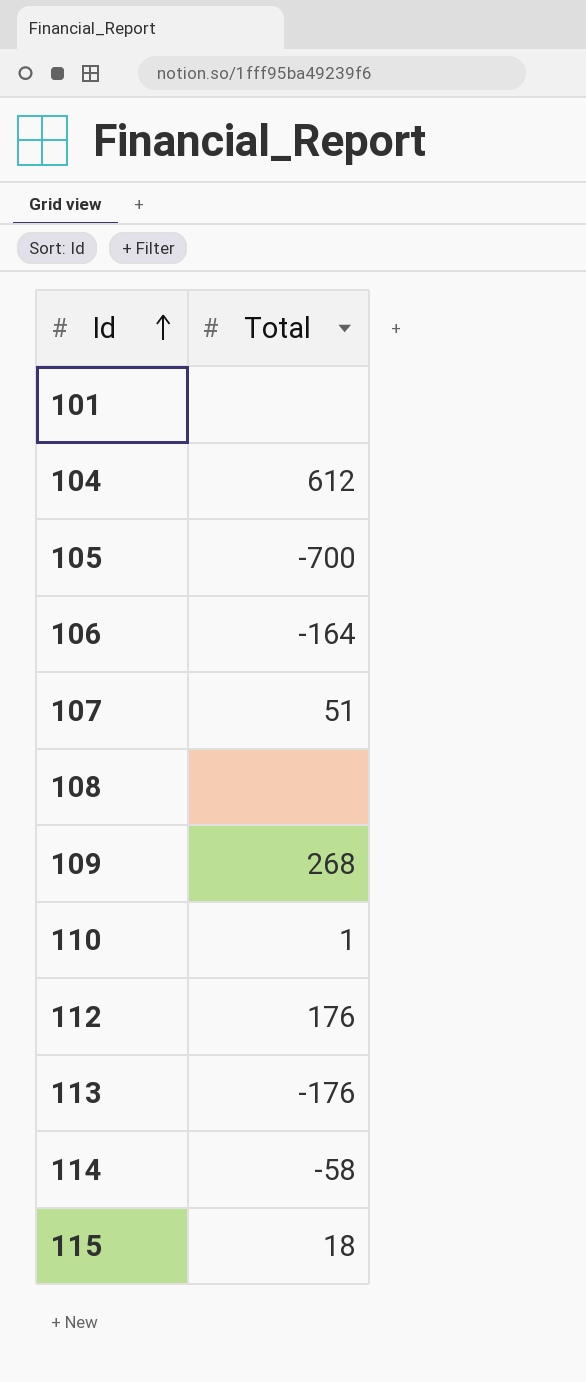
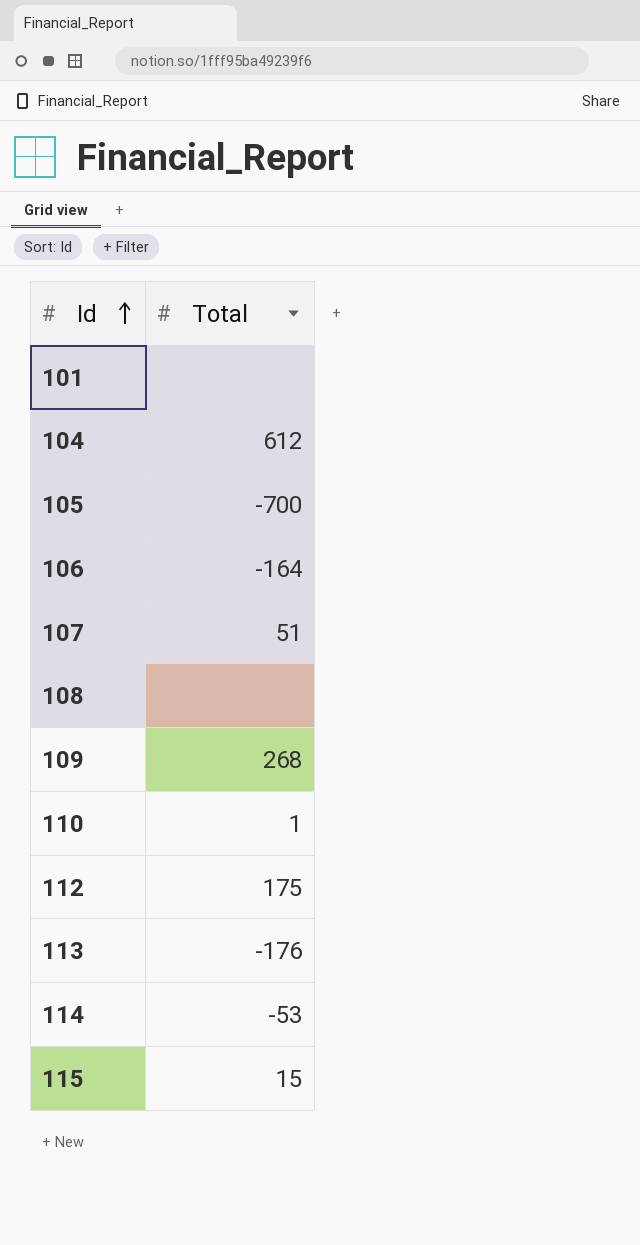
112 | Total: 176 -> 175
114 | Total: -58 -> -53
115 | Total: 18 -> 15

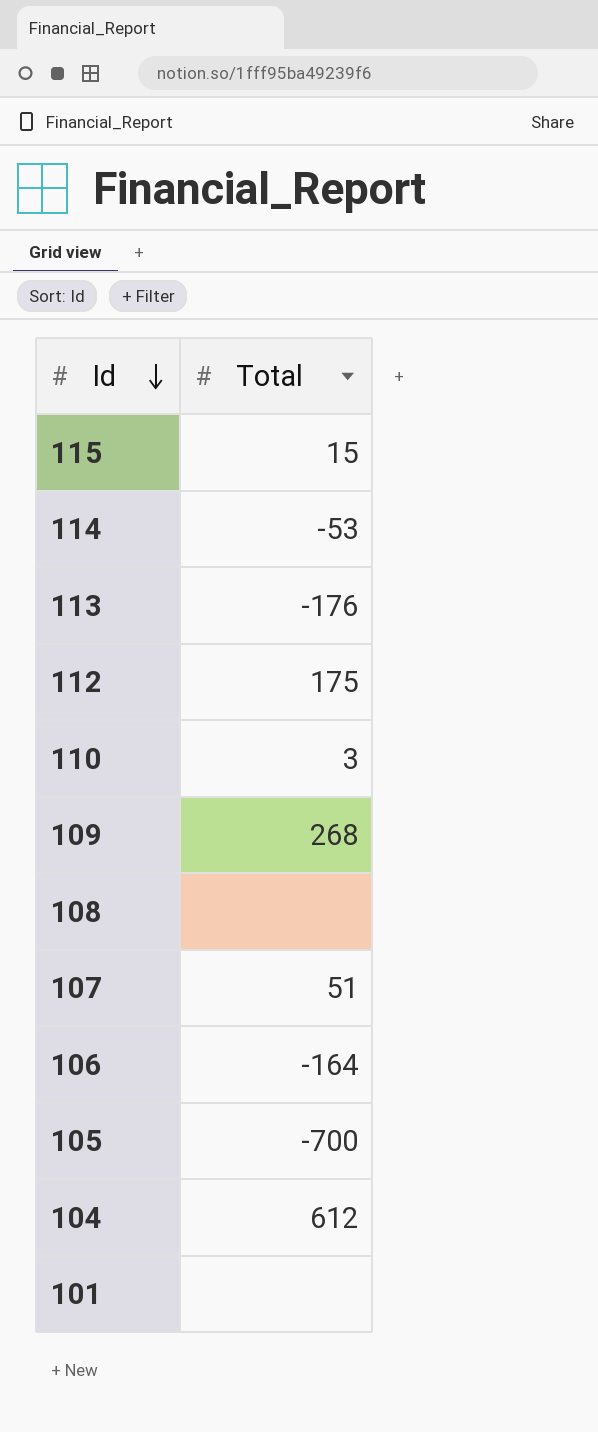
row order: Id ascending -> Id descending
110 | Total: 1 -> 3

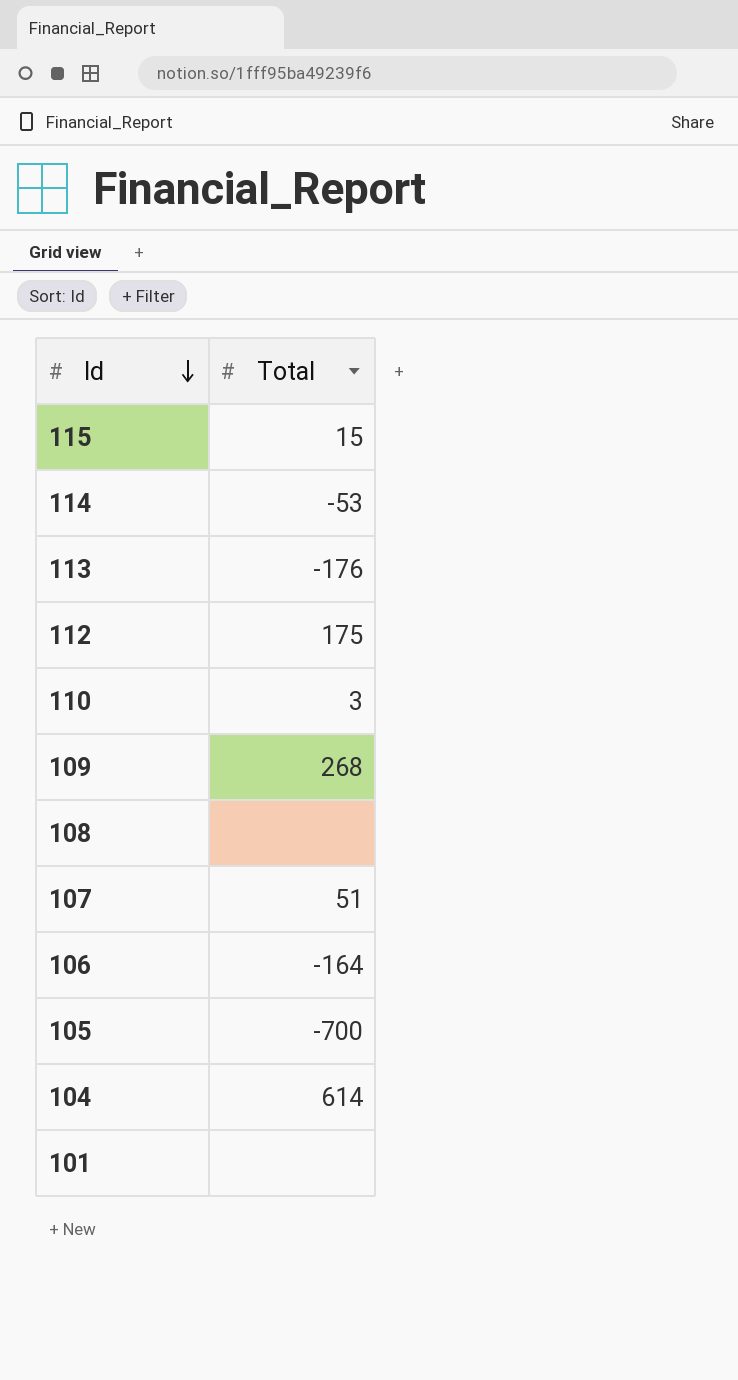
104 | Total: 612 -> 614

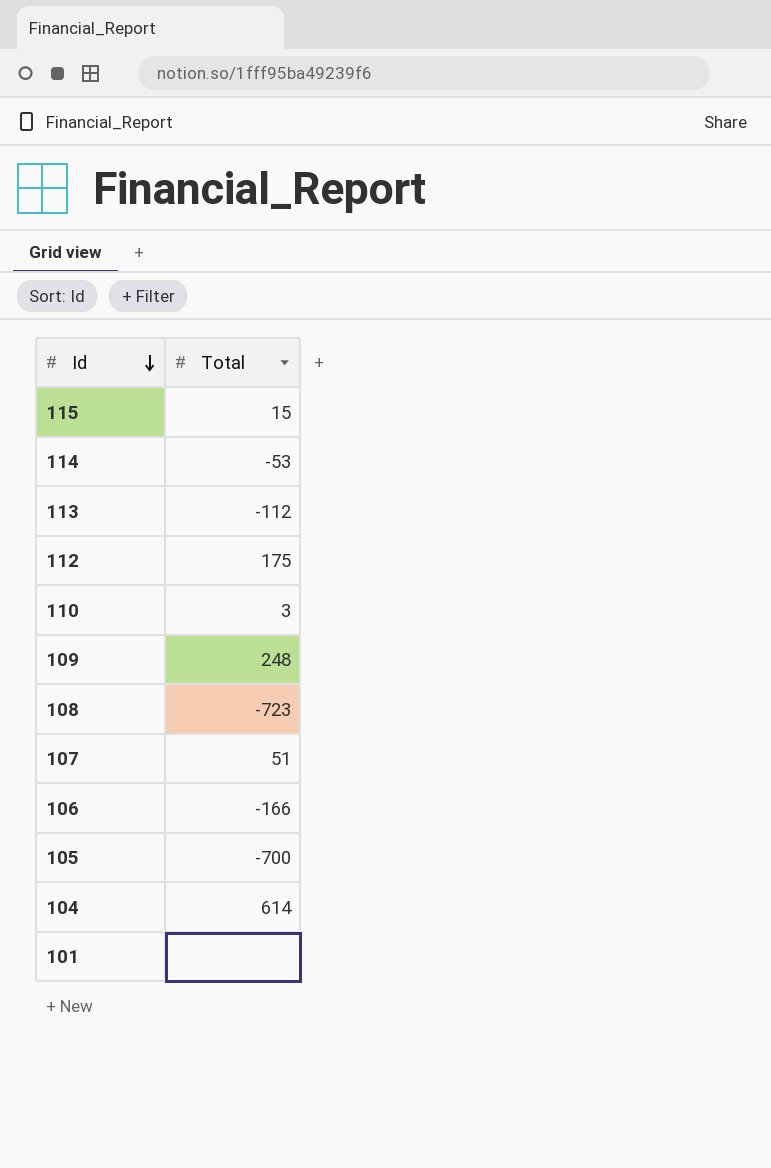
113 | Total: -176 -> -112
109 | Total: 268 -> 248
108 | Total: none -> -723
106 | Total: -164 -> -166

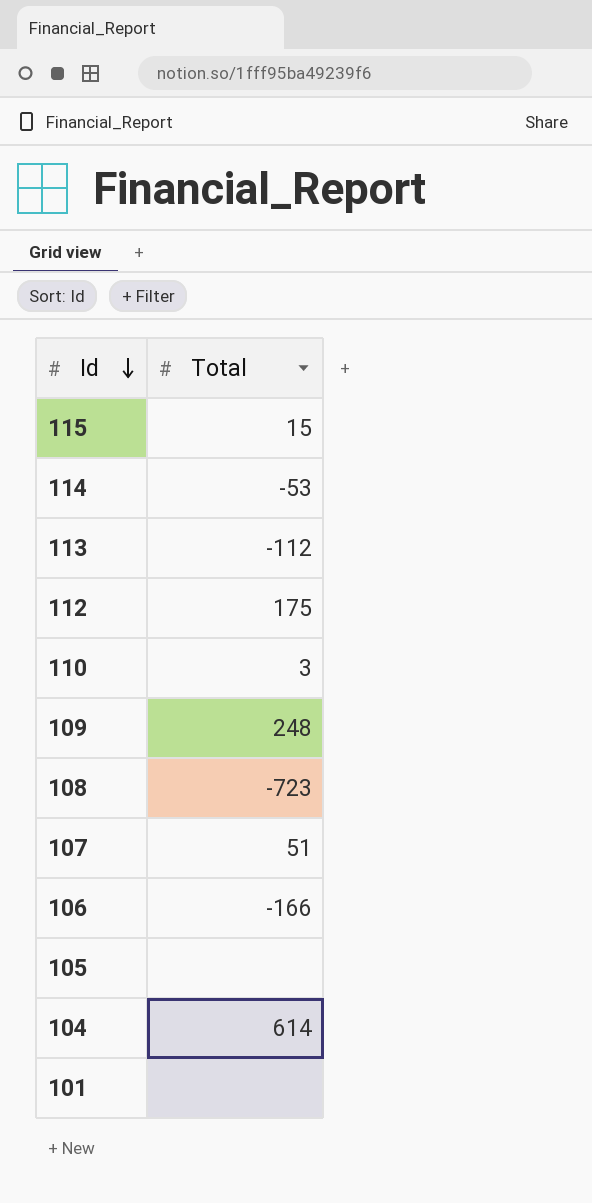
105 | Total: -700 -> none

